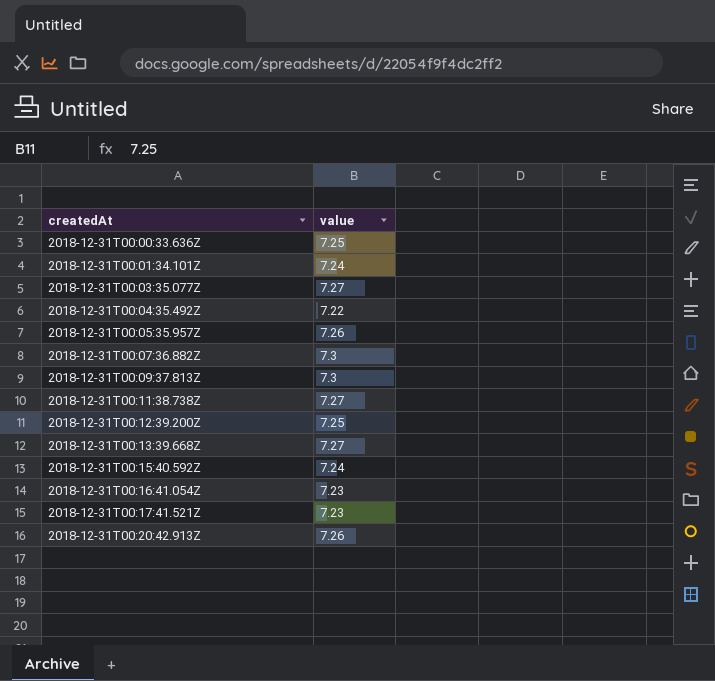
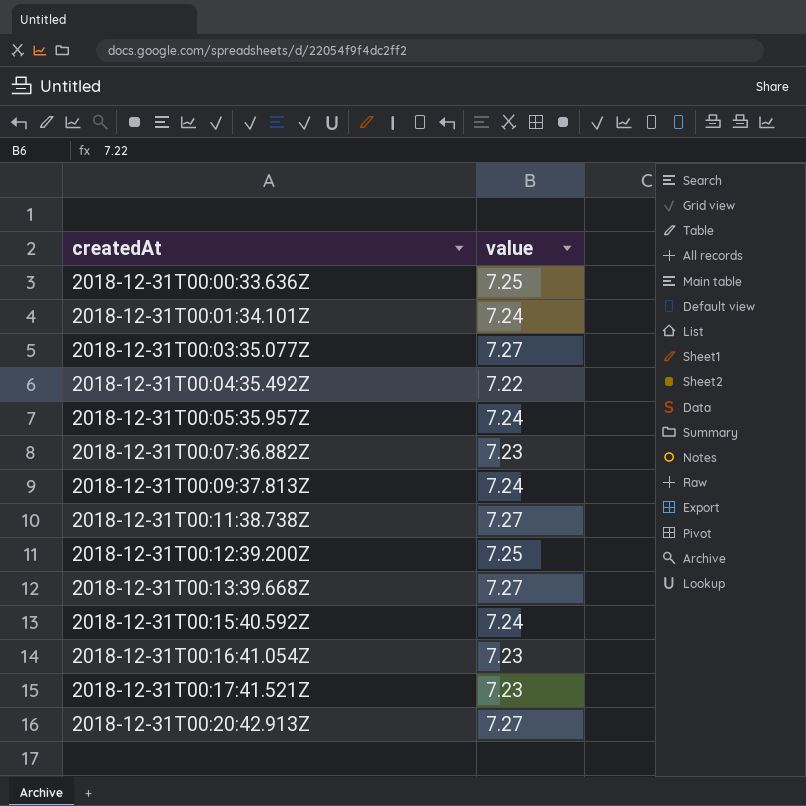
2018-12-31T00:05:35.957Z | value: 7.26 -> 7.24
2018-12-31T00:07:36.882Z | value: 7.3 -> 7.23
2018-12-31T00:09:37.813Z | value: 7.3 -> 7.24
2018-12-31T00:20:42.913Z | value: 7.26 -> 7.27

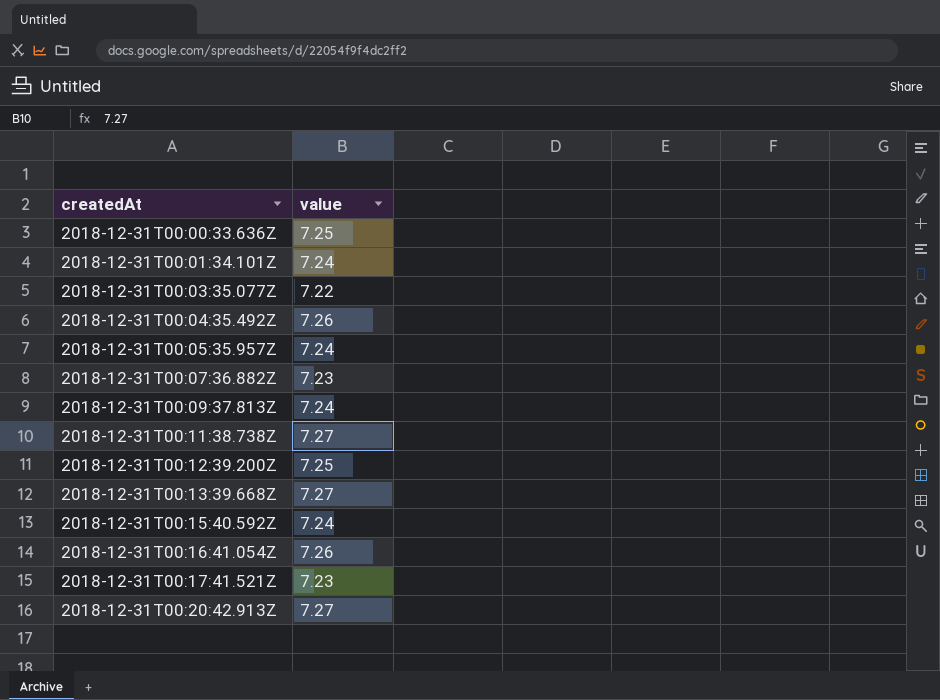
2018-12-31T00:03:35.077Z | value: 7.27 -> 7.22
2018-12-31T00:04:35.492Z | value: 7.22 -> 7.26
2018-12-31T00:16:41.054Z | value: 7.23 -> 7.26

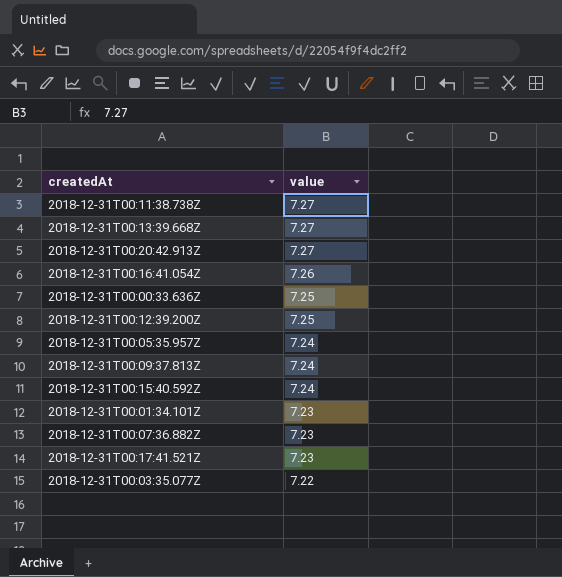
row order: createdAt ascending -> value descending
row 2018-12-31T00:04:35.492Z: 7.26 -> none
2018-12-31T00:01:34.101Z | value: 7.24 -> 7.23

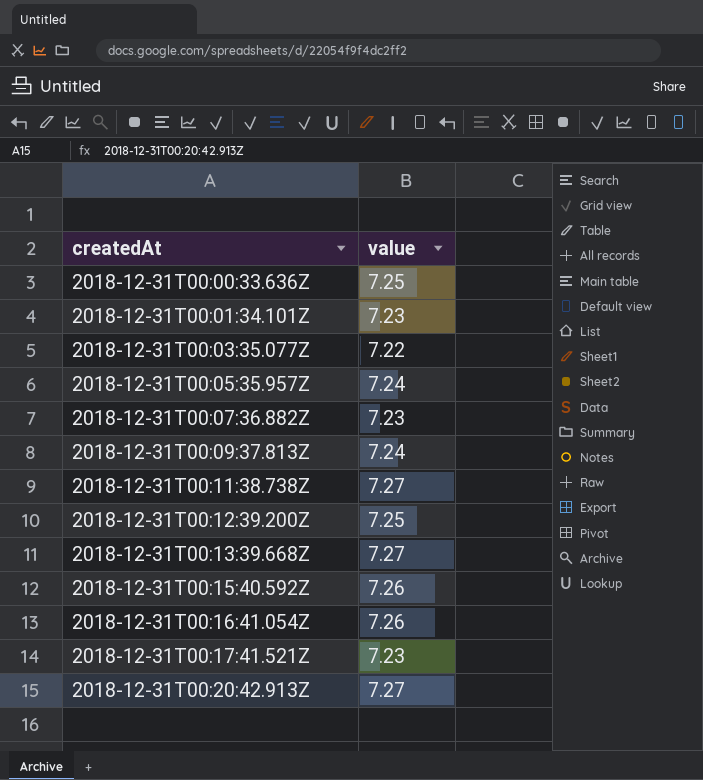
row order: value descending -> createdAt ascending
2018-12-31T00:15:40.592Z | value: 7.24 -> 7.26

